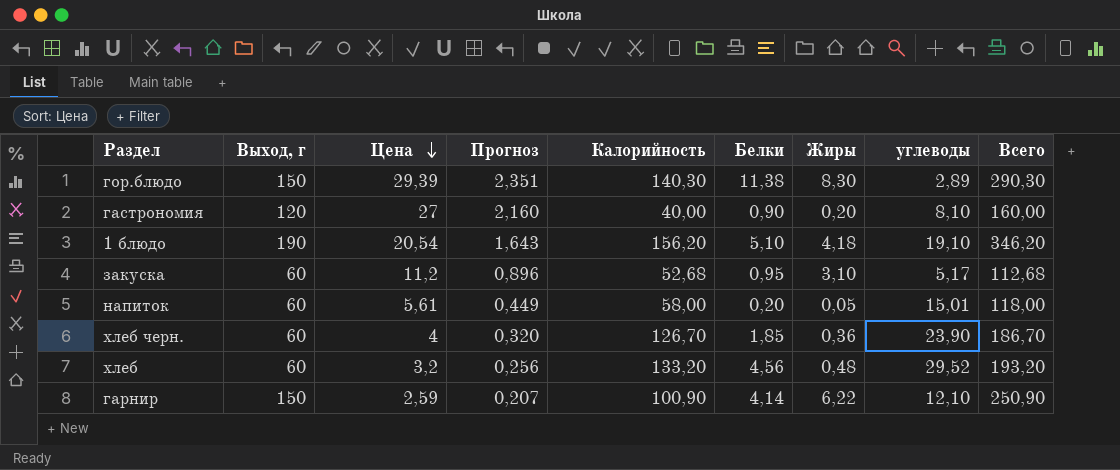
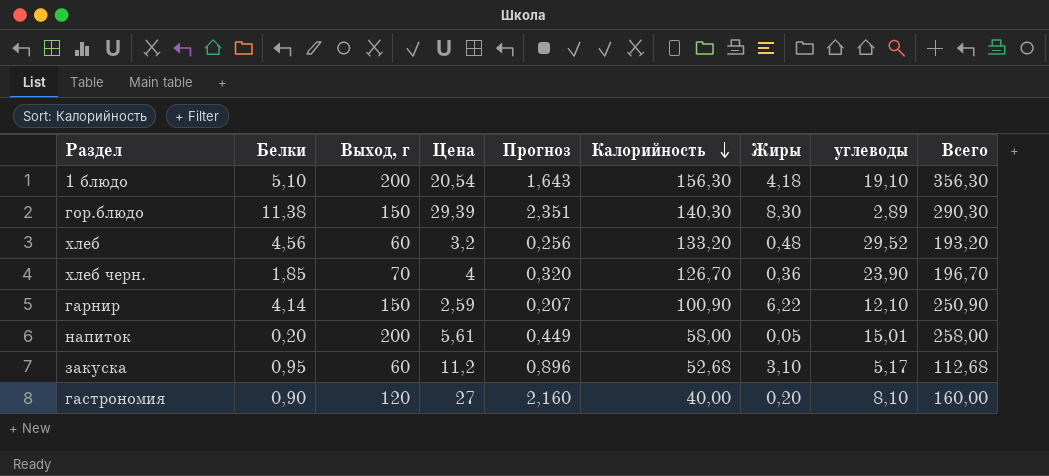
row order: Цена descending -> Калорийность descending
column Белки | position: 6 -> 2
1 блюдо | Выход, г: 190 -> 200
1 блюдо | Калорийность: 156,20 -> 156,30
1 блюдо | Всего: 346,20 -> 356,30
хлеб черн. | Выход, г: 60 -> 70
хлеб черн. | Всего: 186,70 -> 196,70
напиток | Выход, г: 60 -> 200
напиток | Всего: 118,00 -> 258,00

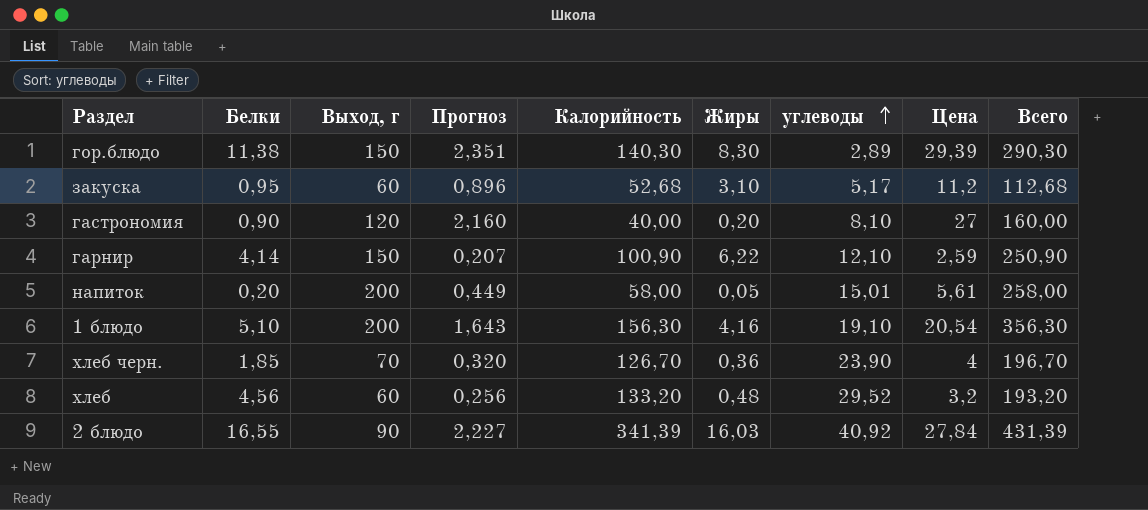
row order: Калорийность descending -> углеводы ascending
column Цена | position: 4 -> 8
1 блюдо | Жиры: 4,18 -> 4,16
row 2 блюдо: none -> 16,55 | 90 | 2,227 | 341,39 | 16,03 | 40,92 | 27,84 | 431,39

